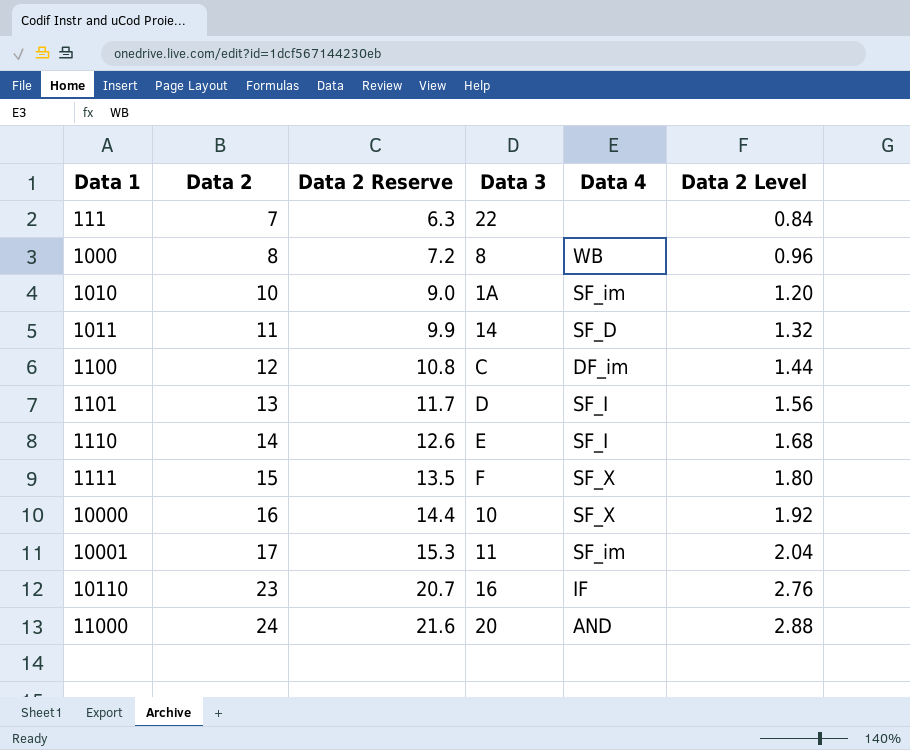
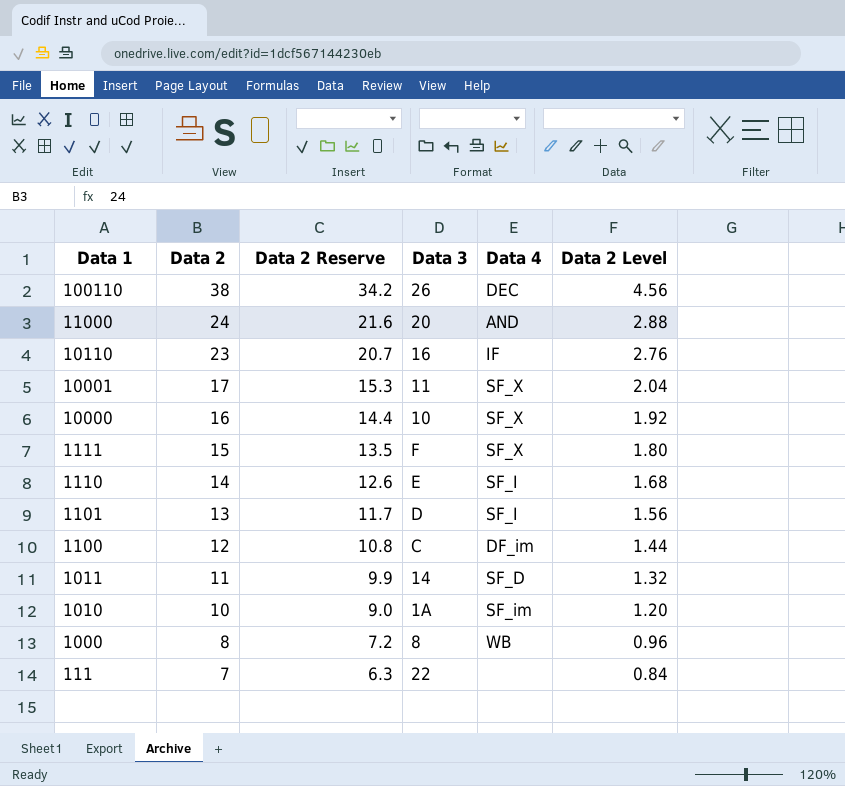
row order: Data 1 ascending -> Data 1 descending
row 100110: none -> 38 | 34.2 | 26 | DEC | 4.56
10001 | Data 4: SF_im -> SF_X

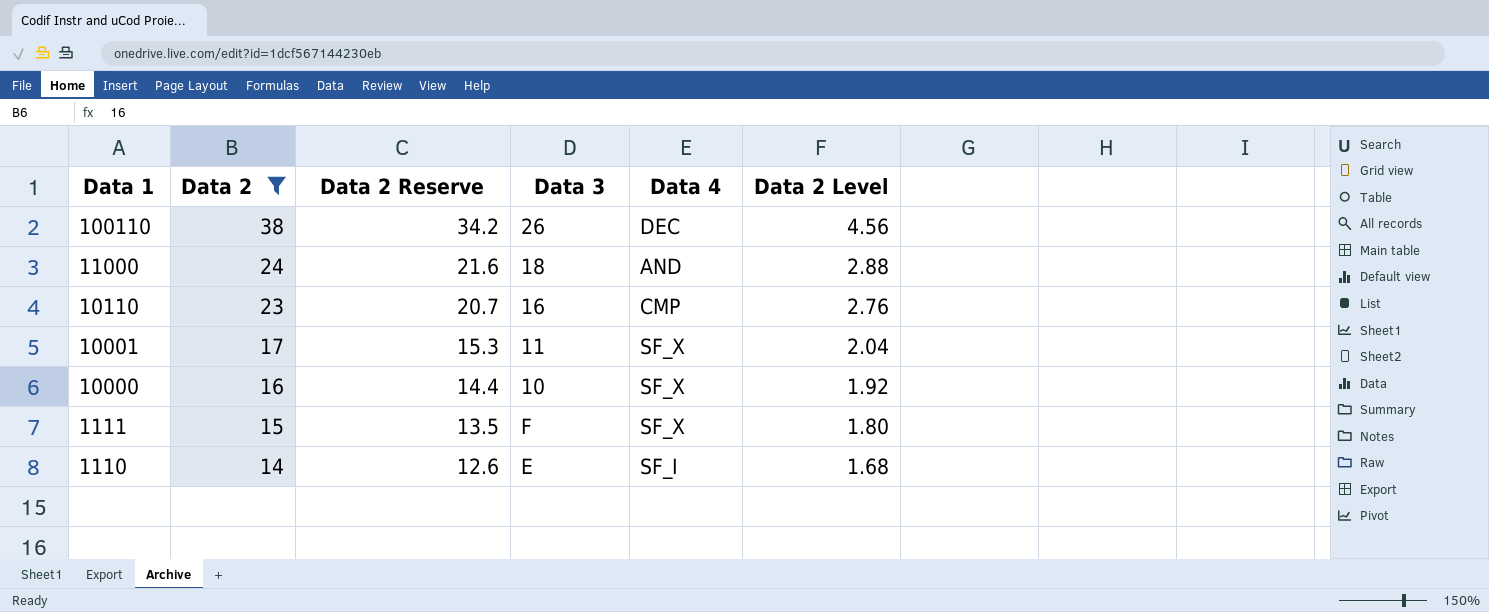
filter: none -> Data 2 >= 14
11000 | Data 3: 20 -> 18
10110 | Data 4: IF -> CMP

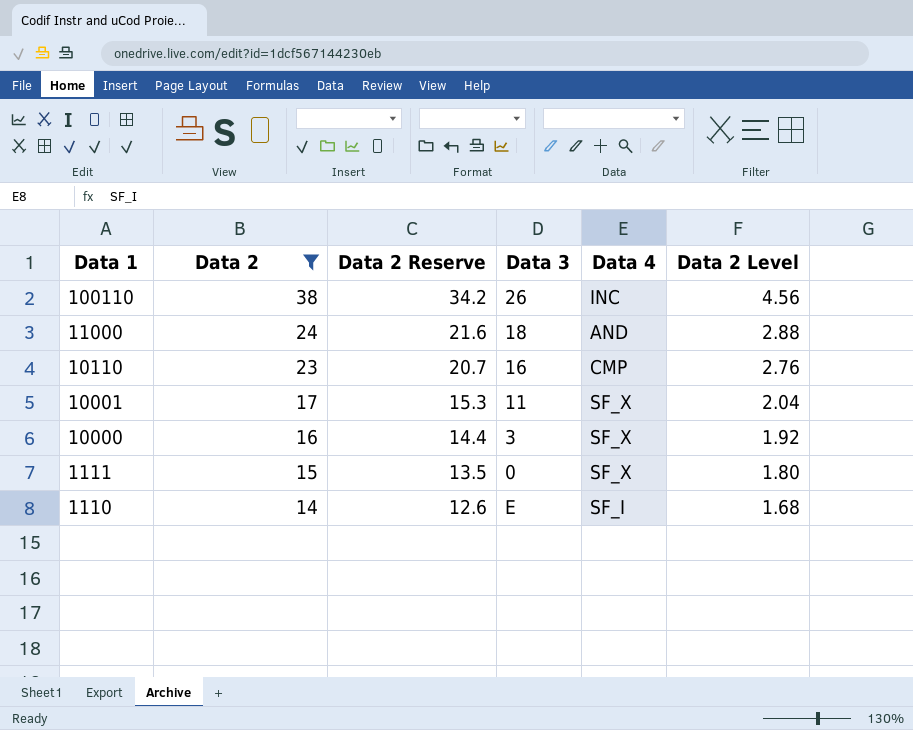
100110 | Data 4: DEC -> INC
10000 | Data 3: 10 -> 3
1111 | Data 3: F -> 0

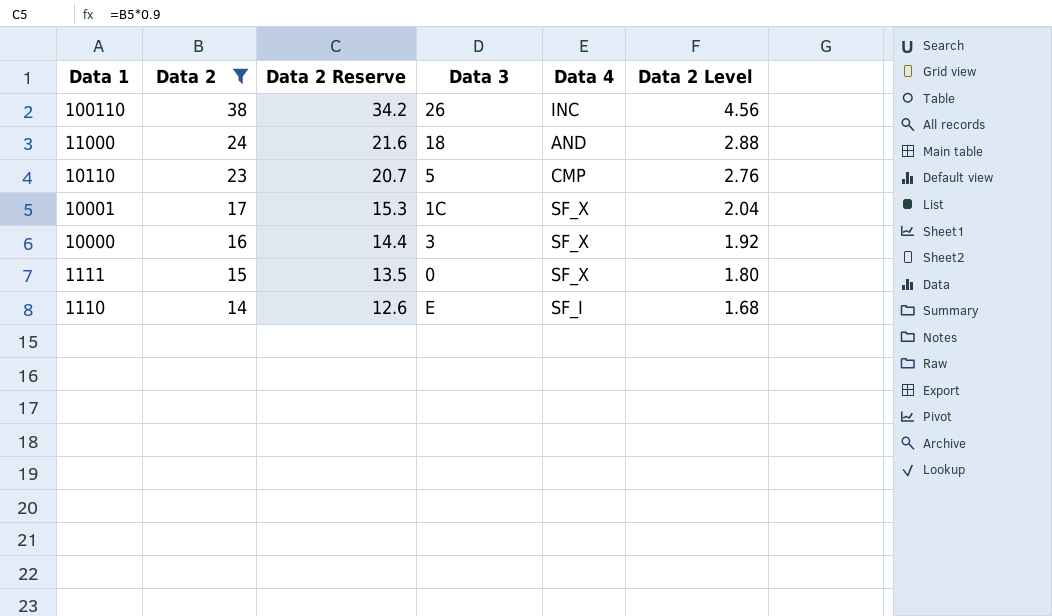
10110 | Data 3: 16 -> 5
10001 | Data 3: 11 -> 1C

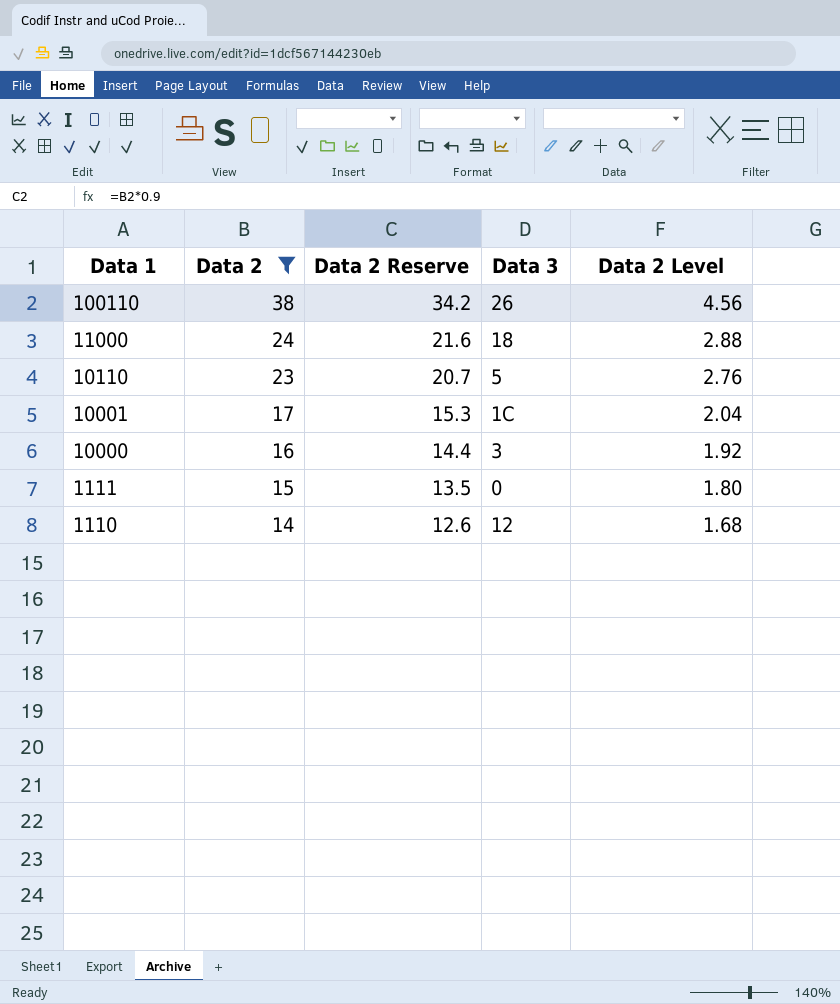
column Data 4 | position: 5 -> none
1110 | Data 3: E -> 12

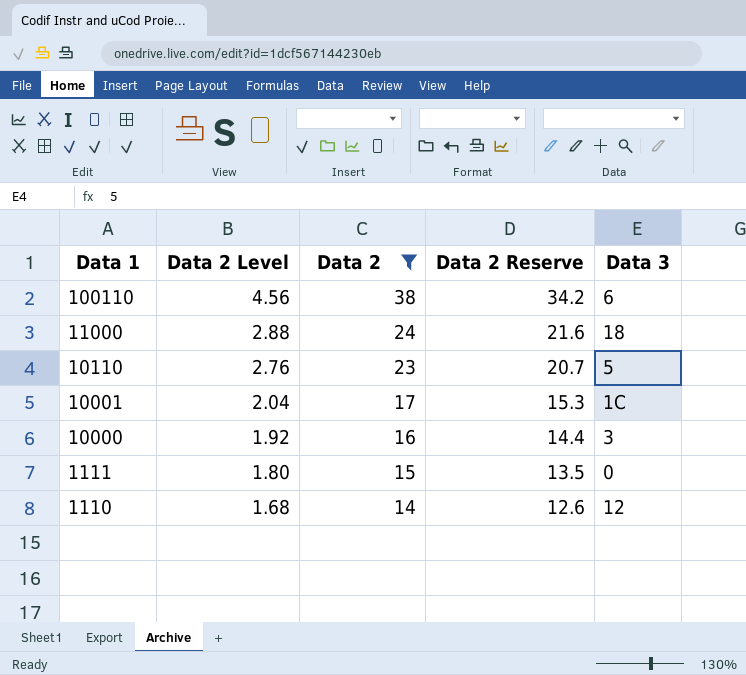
column Data 2 Level | position: 5 -> 2
100110 | Data 3: 26 -> 6

